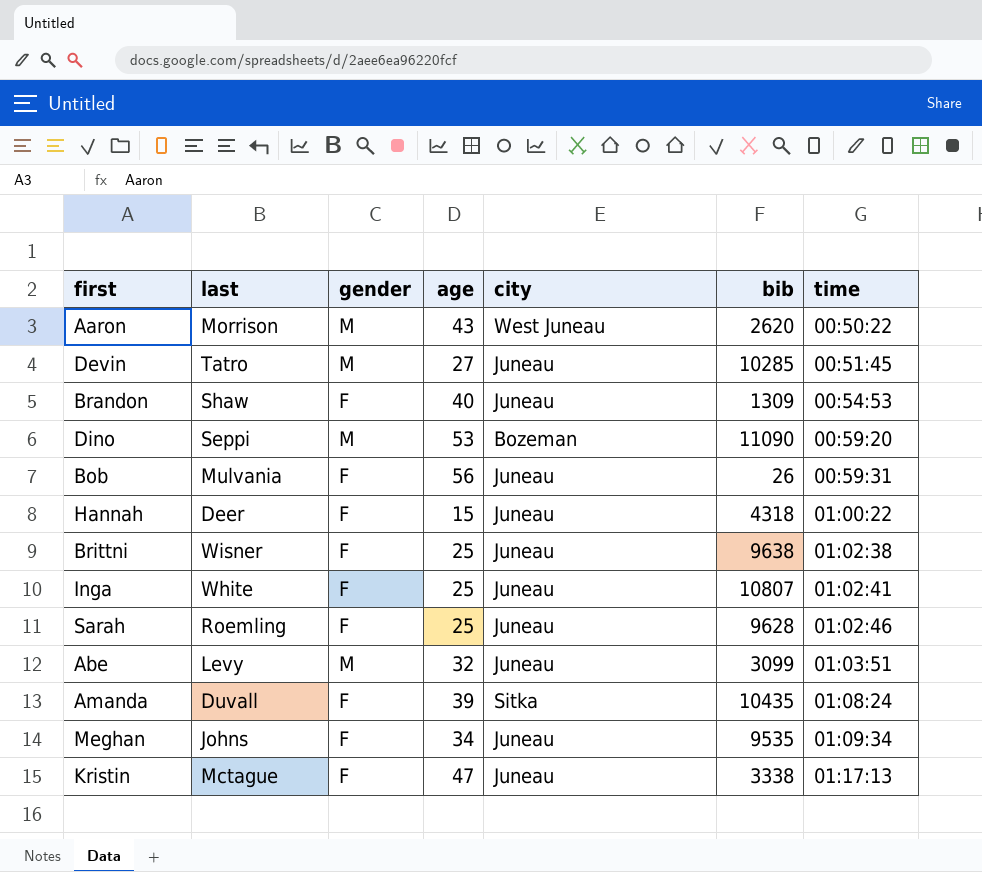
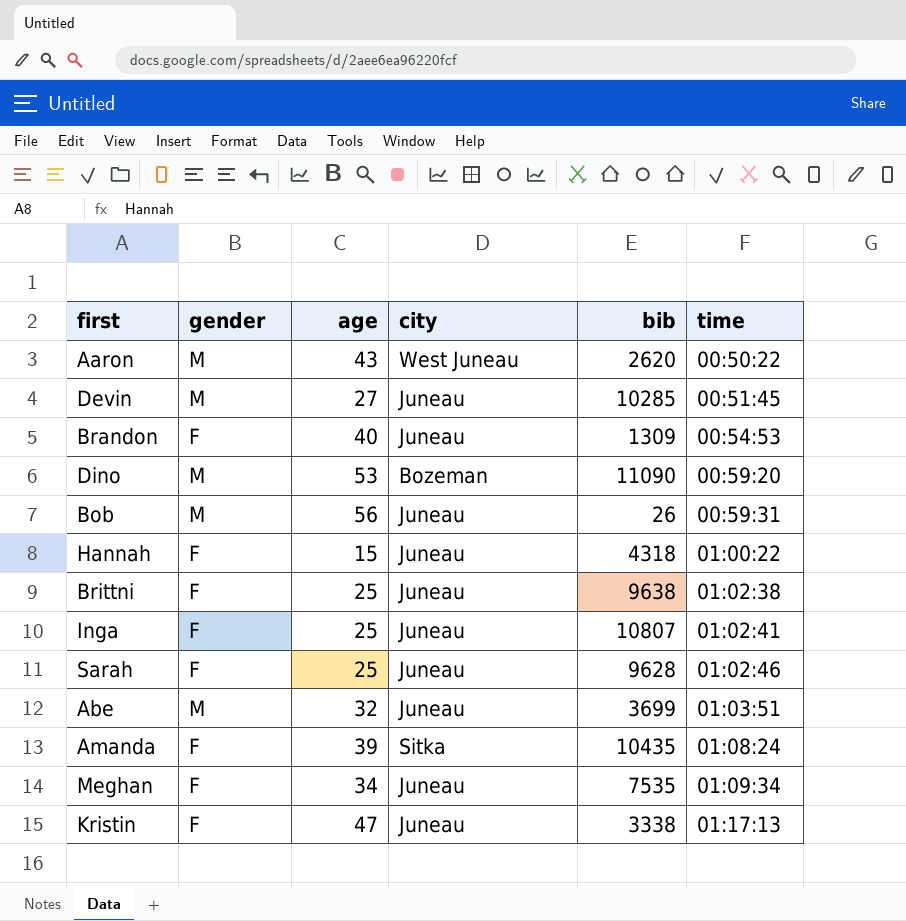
column last | position: 2 -> none
Bob | gender: F -> M
Abe | bib: 3099 -> 3699
Meghan | bib: 9535 -> 7535

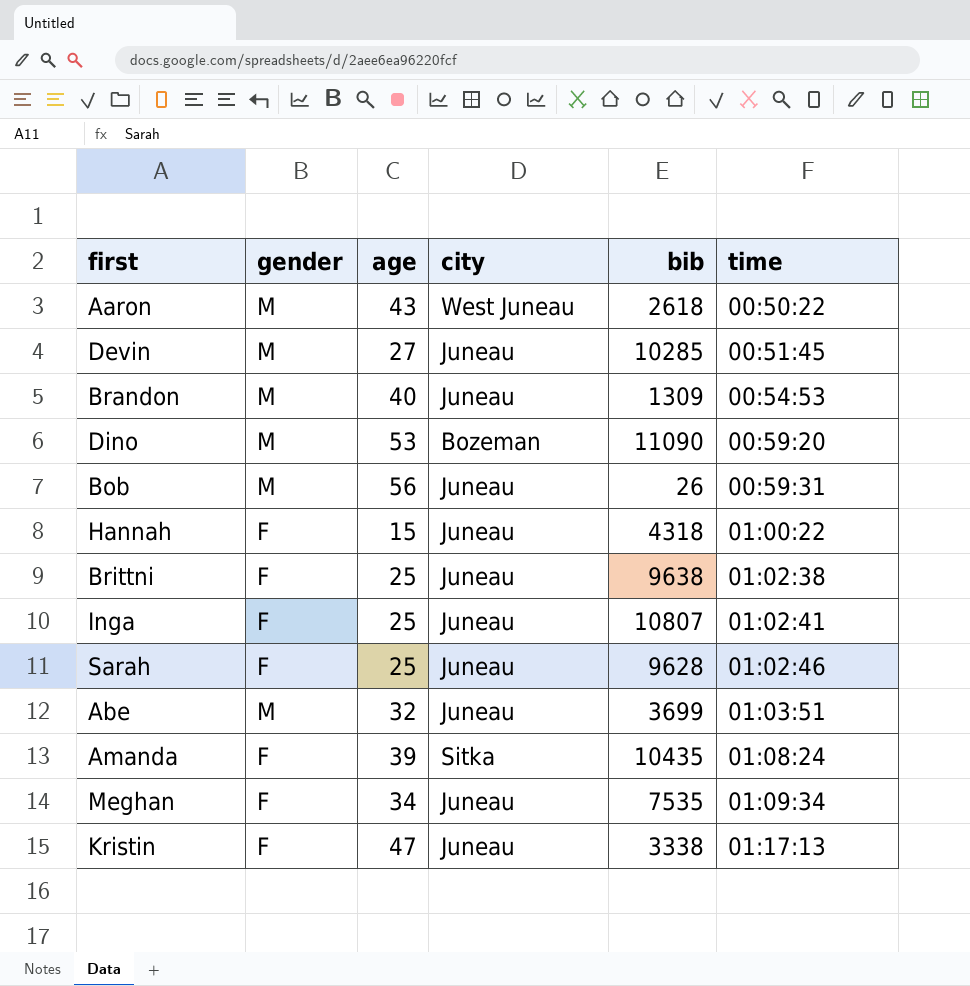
Aaron | bib: 2620 -> 2618
Brandon | gender: F -> M

